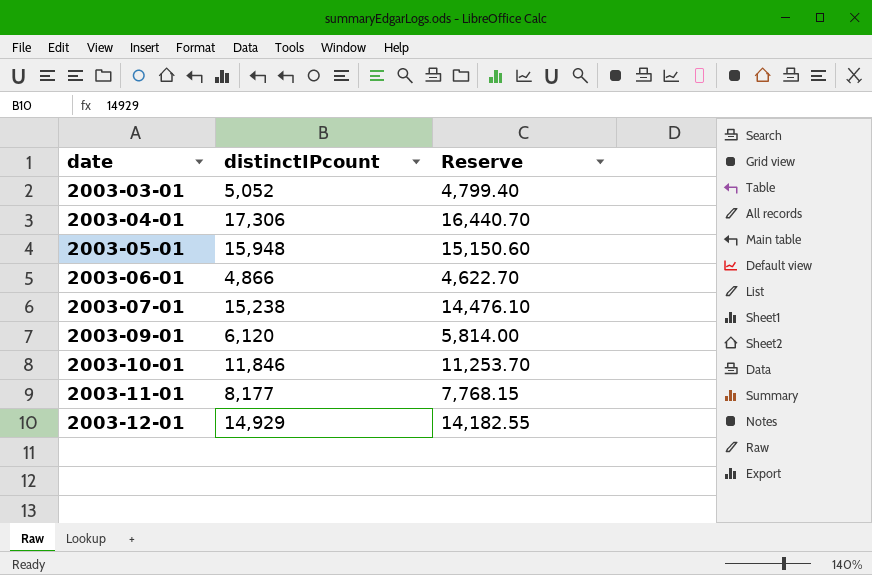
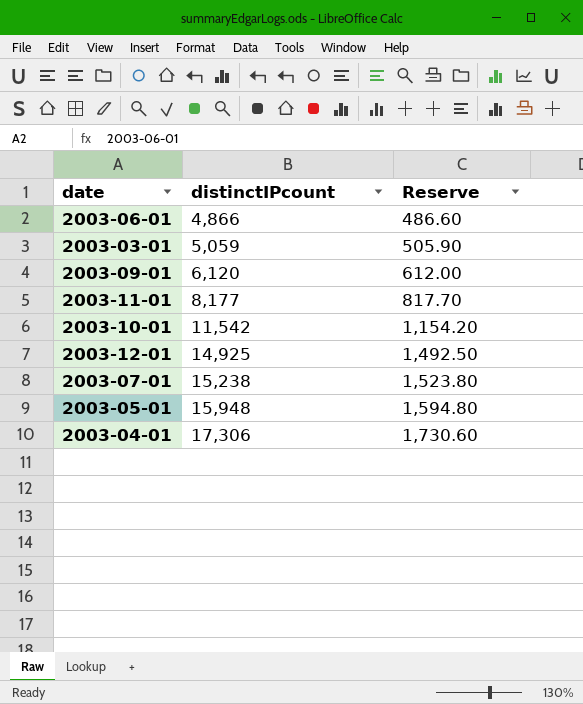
row order: date ascending -> distinctIPcount ascending
column Reserve | formula: [distinctIPcount] * 0.95 -> [distinctIPcount] * 0.1
2003-03-01 | distinctIPcount: 5,052 -> 5,059
2003-10-01 | distinctIPcount: 11,846 -> 11,542
2003-12-01 | distinctIPcount: 14,929 -> 14,925

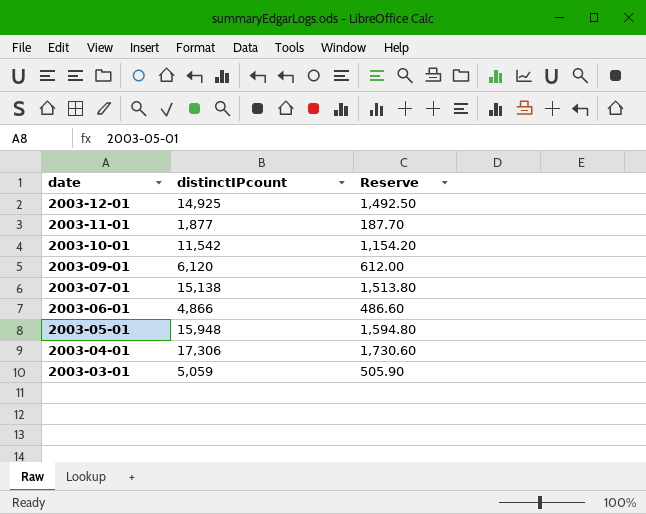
row order: distinctIPcount ascending -> date descending
2003-11-01 | distinctIPcount: 8,177 -> 1,877
2003-11-01 | Reserve: 817.70 -> 187.70
2003-07-01 | distinctIPcount: 15,238 -> 15,138
2003-07-01 | Reserve: 1,523.80 -> 1,513.80

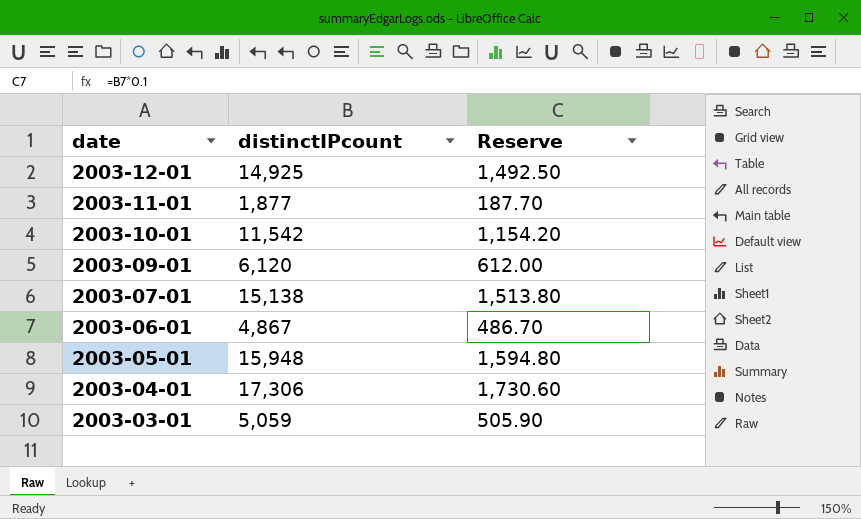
2003-06-01 | distinctIPcount: 4,866 -> 4,867
2003-06-01 | Reserve: 486.60 -> 486.70

